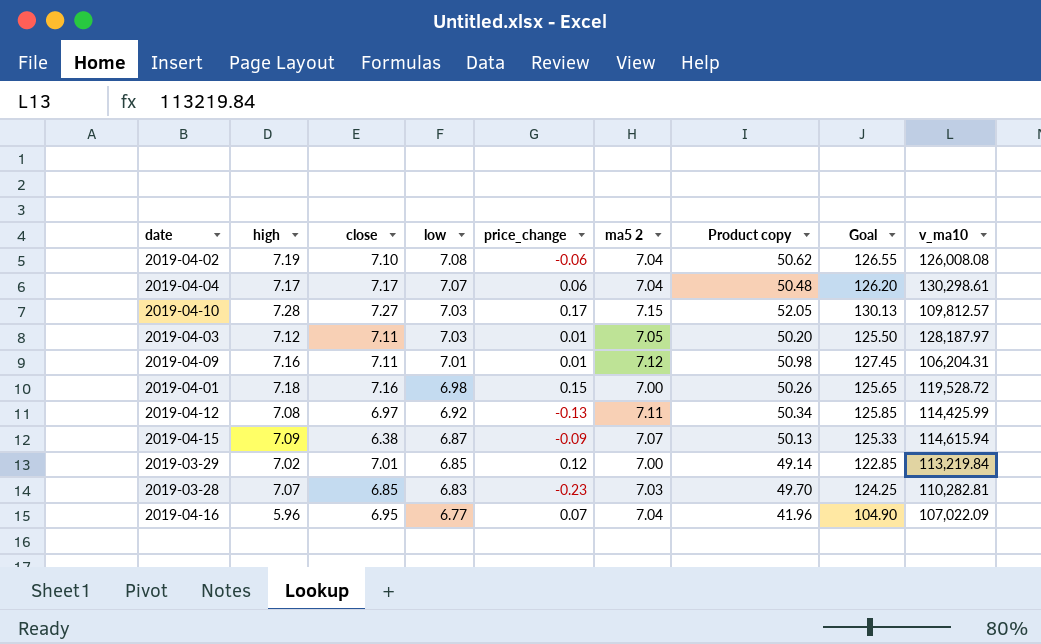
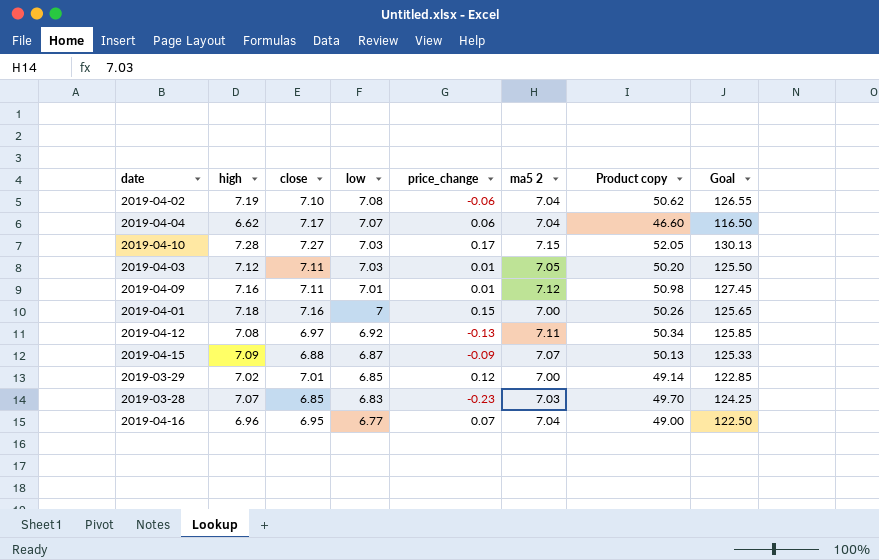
column v_ma10 | position: 9 -> none
2019-04-04 | high: 7.17 -> 6.62
2019-04-04 | Product copy: 50.48 -> 46.60
2019-04-04 | Goal: 126.20 -> 116.50
2019-04-01 | low: 6.98 -> 7
2019-04-15 | close: 6.38 -> 6.88
2019-04-16 | high: 5.96 -> 6.96
2019-04-16 | Product copy: 41.96 -> 49.00
2019-04-16 | Goal: 104.90 -> 122.50

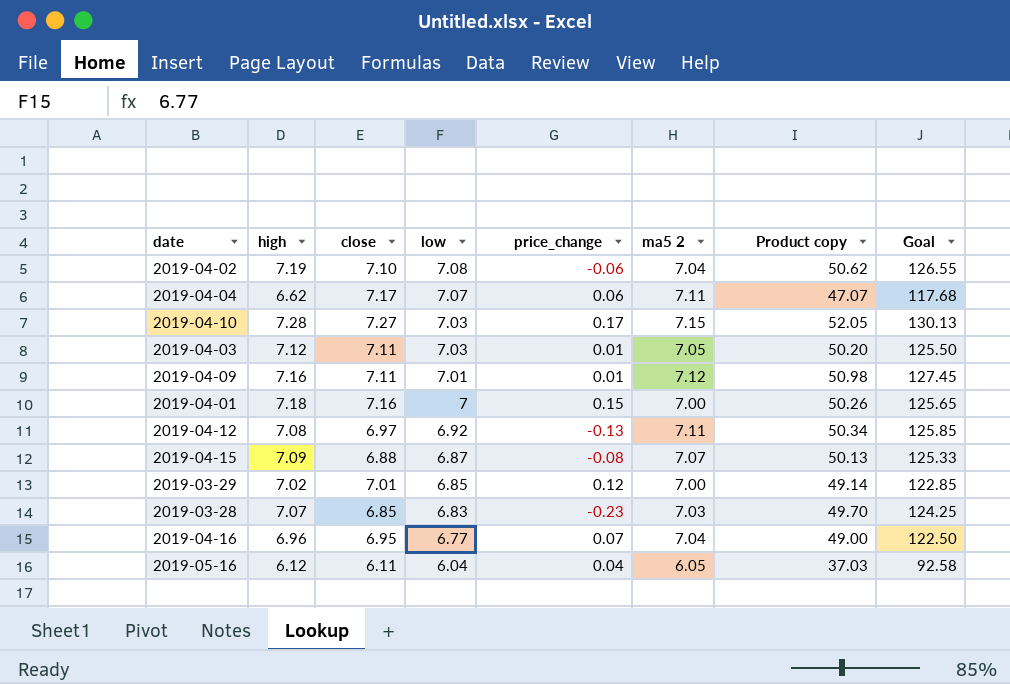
2019-04-04 | ma5 2: 7.04 -> 7.11
2019-04-04 | Product copy: 46.60 -> 47.07
2019-04-04 | Goal: 116.50 -> 117.68
2019-04-15 | price_change: -0.09 -> -0.08
row 2019-05-16: none -> 6.12 | 6.11 | 6.04 | 0.04 | 6.05 | 37.03 | 92.58

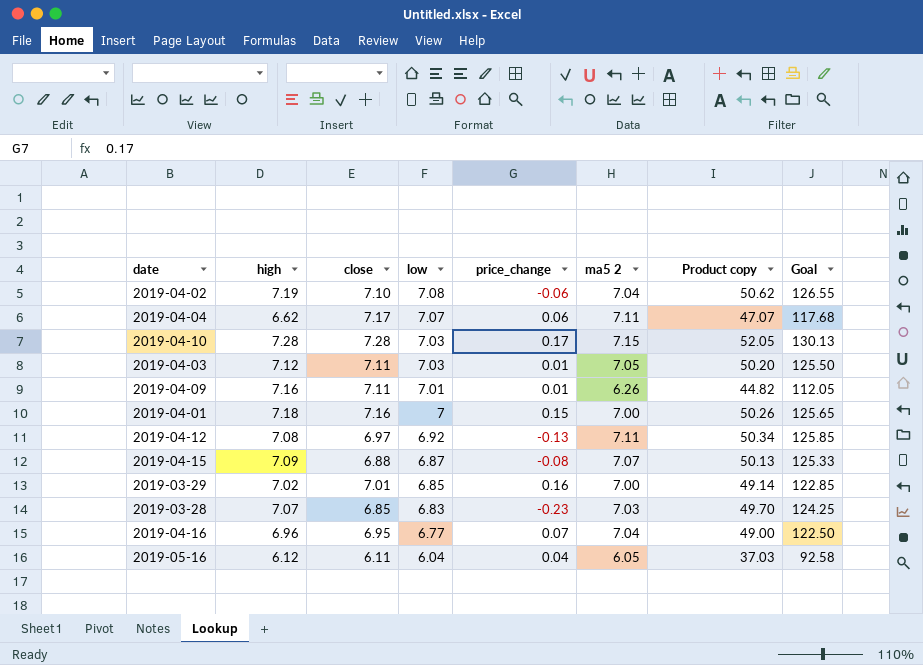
2019-04-10 | close: 7.27 -> 7.28
2019-04-09 | ma5 2: 7.12 -> 6.26
2019-04-09 | Product copy: 50.98 -> 44.82
2019-04-09 | Goal: 127.45 -> 112.05
2019-03-29 | price_change: 0.12 -> 0.16

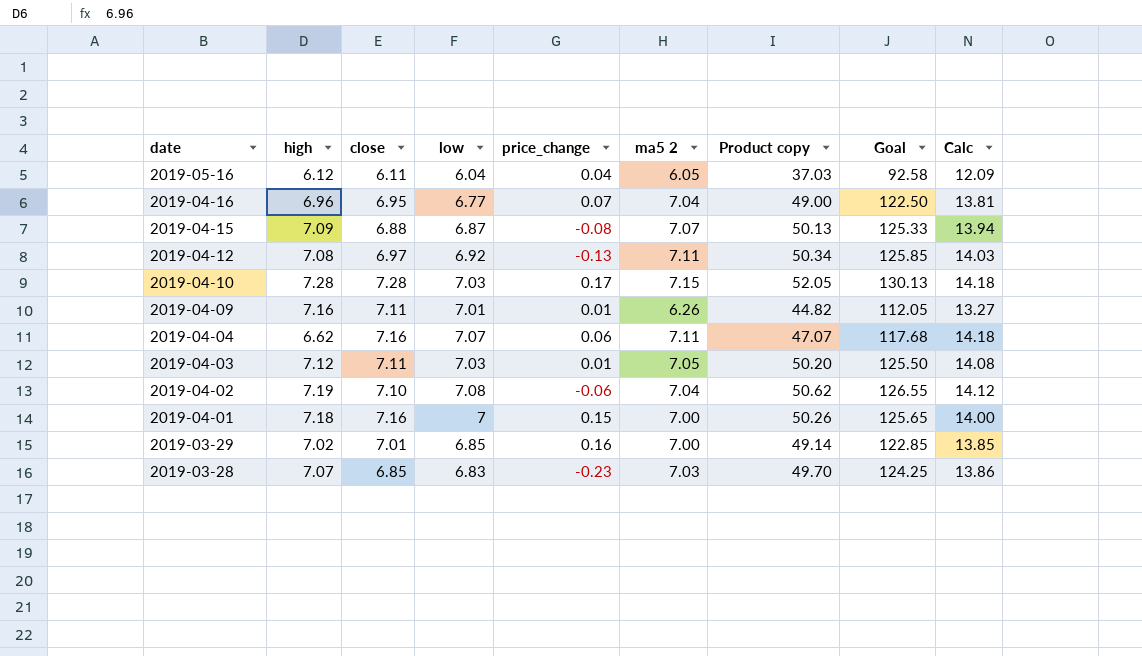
row order: low descending -> date descending
column Calc | formula: none -> [low] + [ma5 2]
2019-04-04 | close: 7.17 -> 7.16

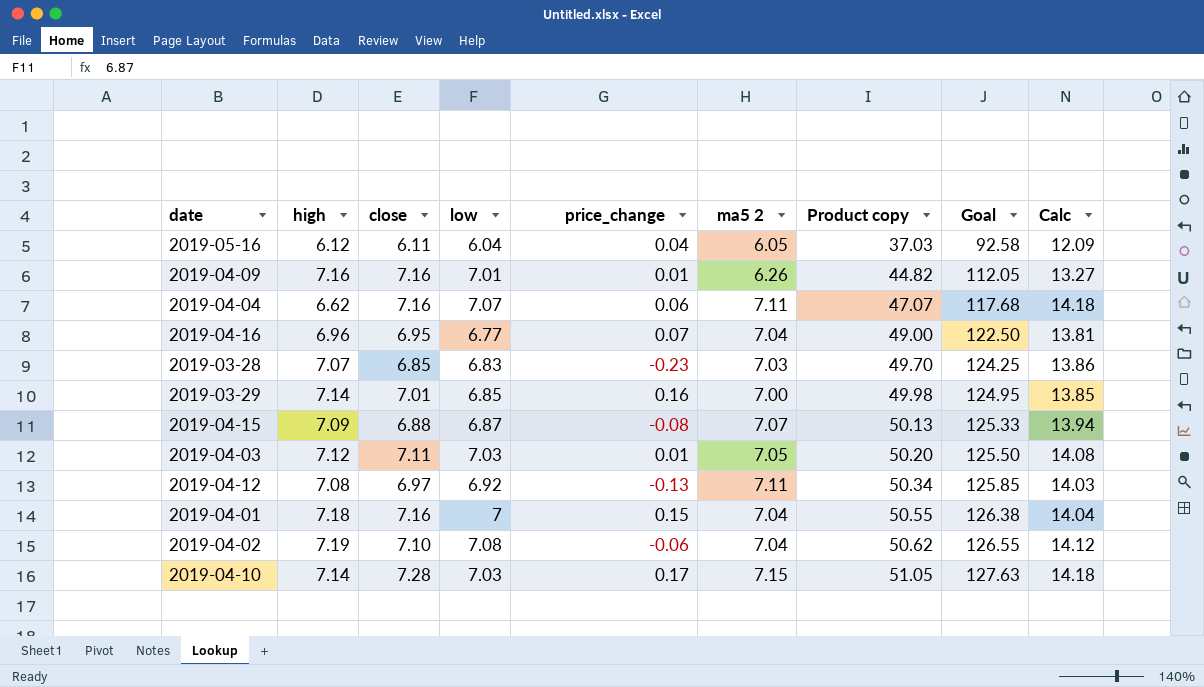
row order: date descending -> Product copy ascending
2019-04-09 | close: 7.11 -> 7.16
2019-03-29 | high: 7.02 -> 7.14
2019-03-29 | Product copy: 49.14 -> 49.98
2019-03-29 | Goal: 122.85 -> 124.95
2019-04-01 | ma5 2: 7.00 -> 7.04
2019-04-01 | Product copy: 50.26 -> 50.55
2019-04-01 | Goal: 125.65 -> 126.38
2019-04-01 | Calc: 14.00 -> 14.04
2019-04-10 | high: 7.28 -> 7.14
2019-04-10 | Product copy: 52.05 -> 51.05
2019-04-10 | Goal: 130.13 -> 127.63

